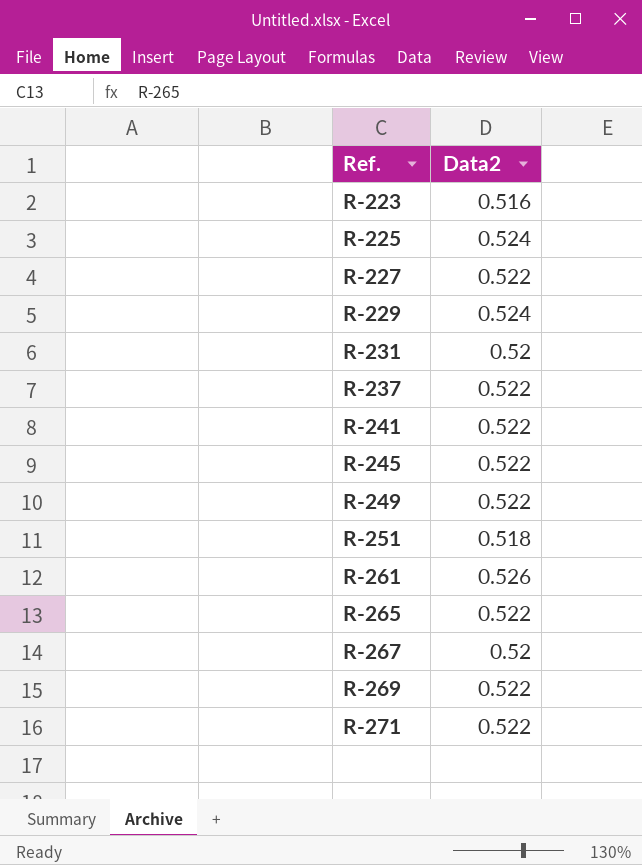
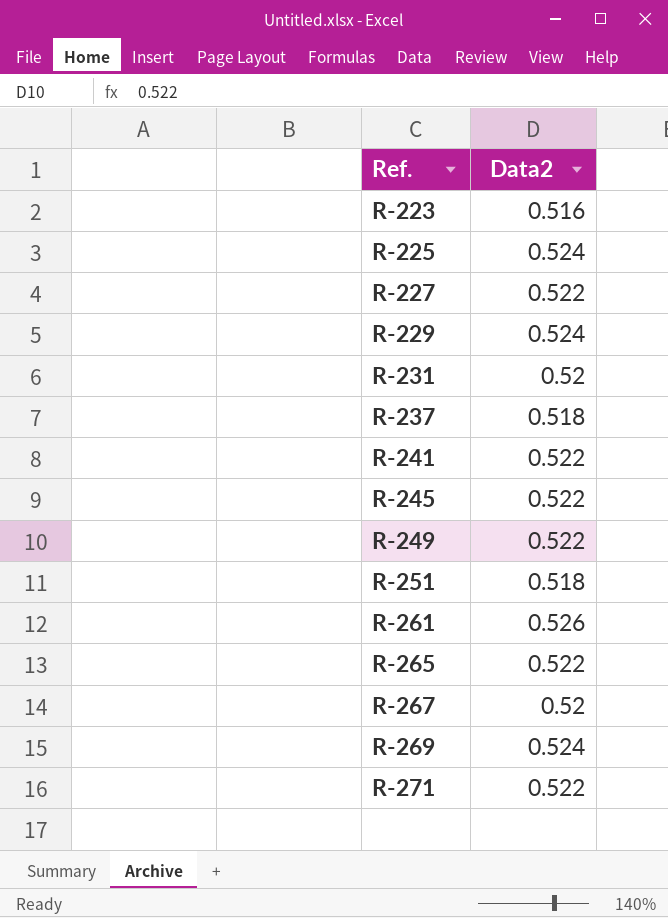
R-237 | Data2: 0.522 -> 0.518
R-269 | Data2: 0.522 -> 0.524

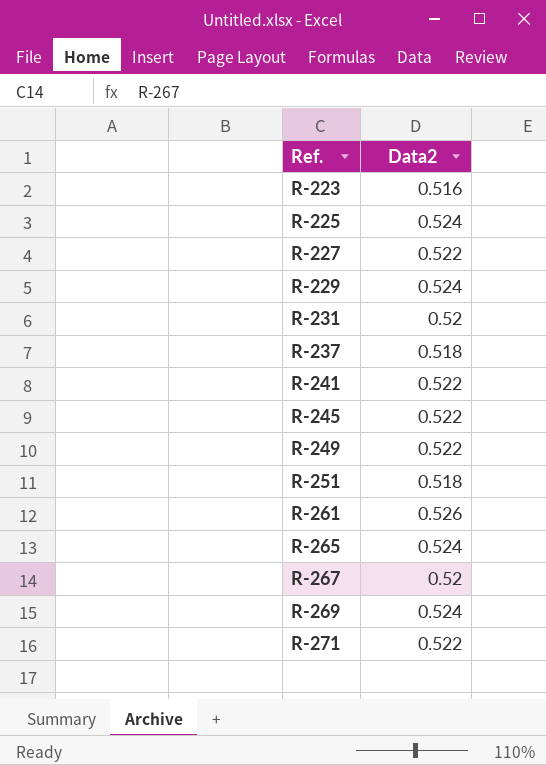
R-265 | Data2: 0.522 -> 0.524

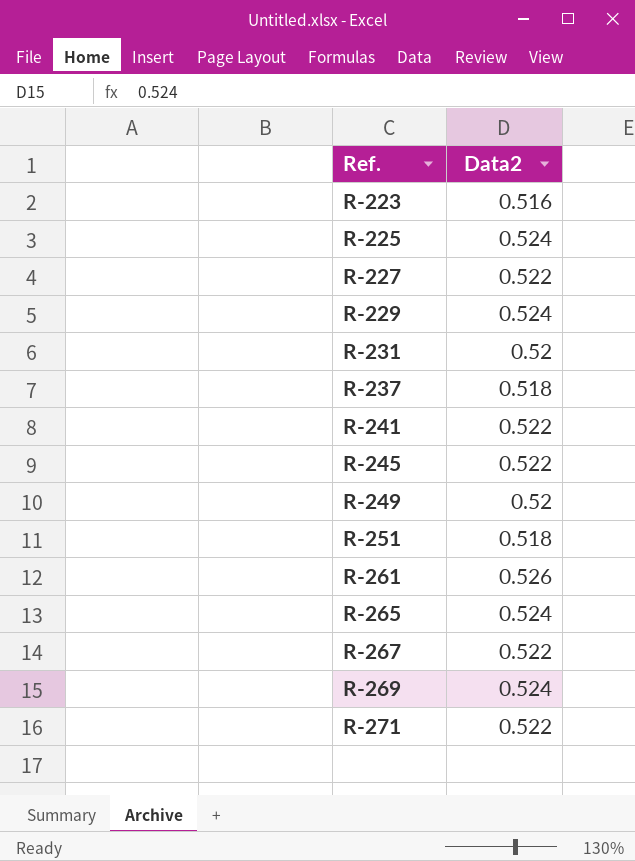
R-249 | Data2: 0.522 -> 0.52
R-267 | Data2: 0.52 -> 0.522

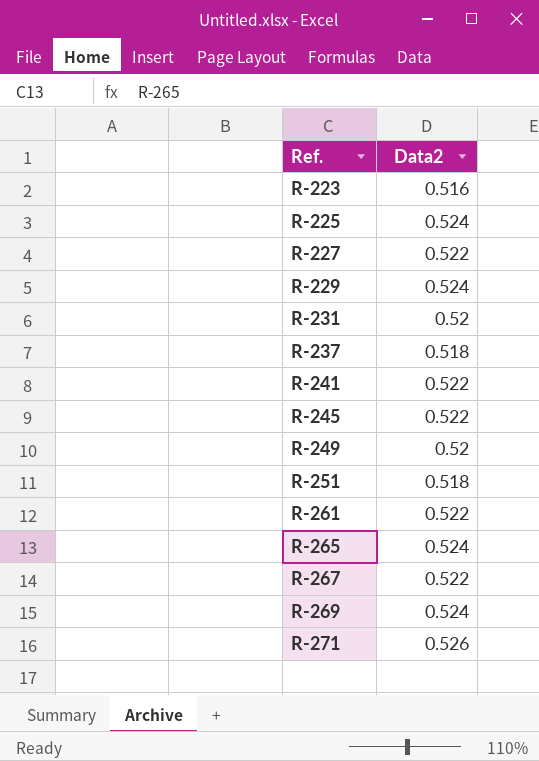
R-261 | Data2: 0.526 -> 0.522
R-271 | Data2: 0.522 -> 0.526

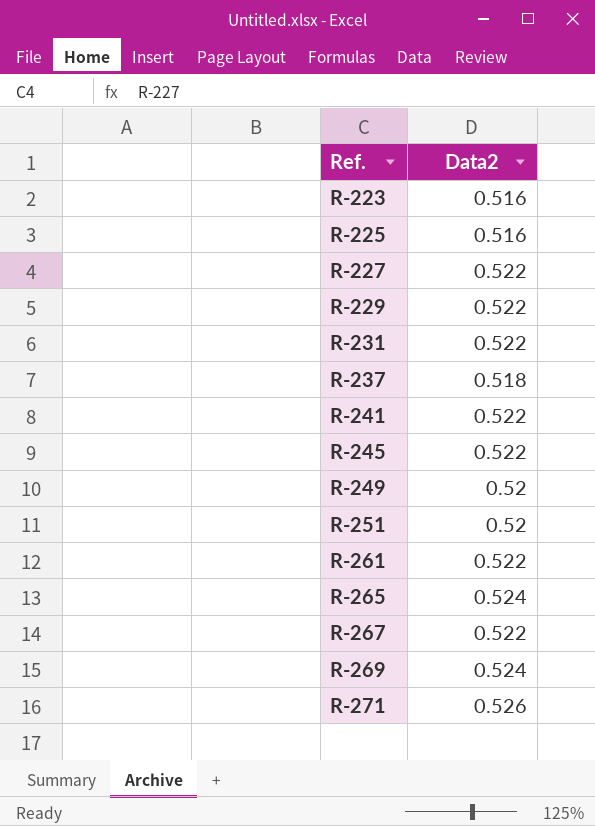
R-225 | Data2: 0.524 -> 0.516
R-229 | Data2: 0.524 -> 0.522
R-231 | Data2: 0.52 -> 0.522
R-251 | Data2: 0.518 -> 0.52

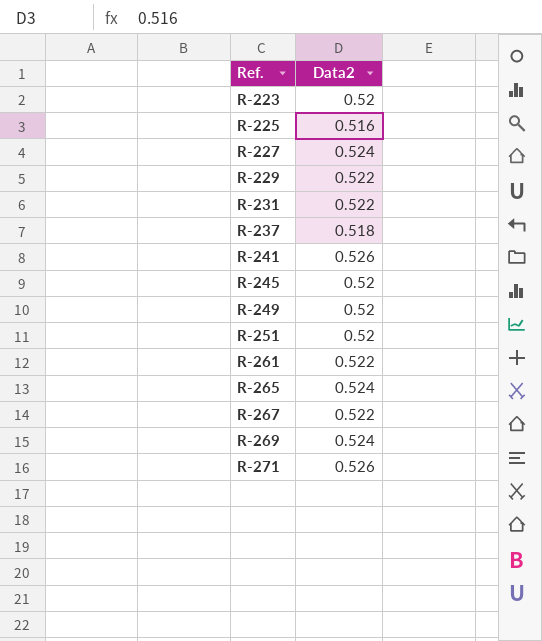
R-223 | Data2: 0.516 -> 0.52
R-227 | Data2: 0.522 -> 0.524
R-241 | Data2: 0.522 -> 0.526
R-245 | Data2: 0.522 -> 0.52

